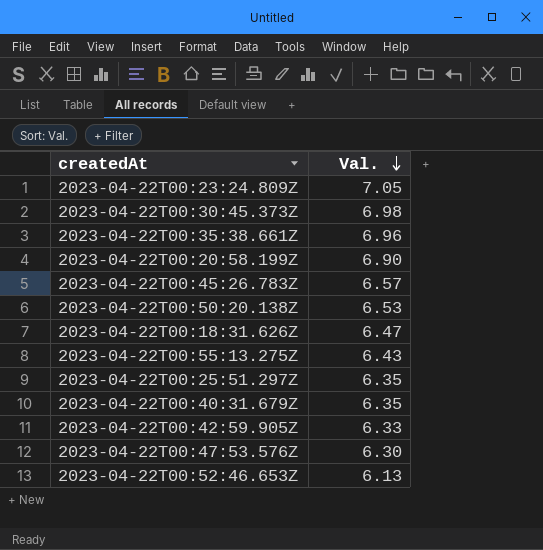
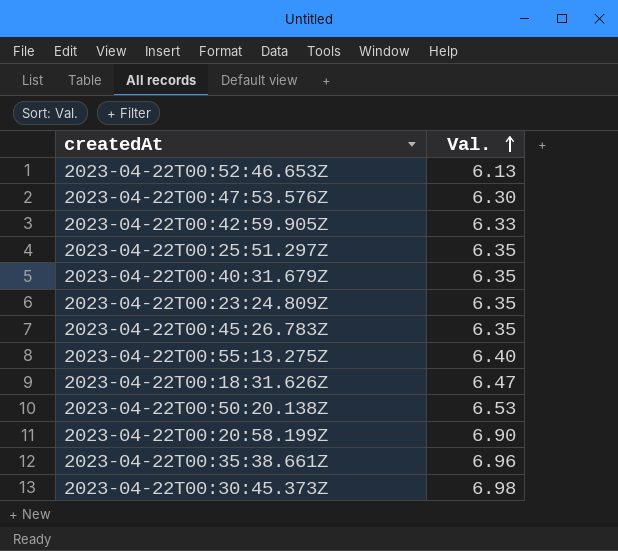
row order: Val. descending -> Val. ascending
2023-04-22T00:23:24.809Z | Val.: 7.05 -> 6.35
2023-04-22T00:45:26.783Z | Val.: 6.57 -> 6.35
2023-04-22T00:55:13.275Z | Val.: 6.43 -> 6.40

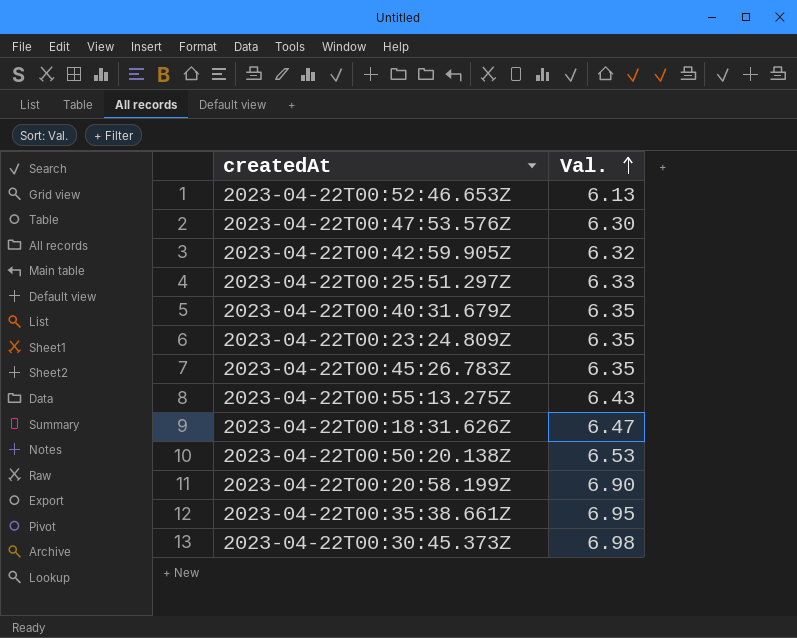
2023-04-22T00:42:59.905Z | Val.: 6.33 -> 6.32
2023-04-22T00:25:51.297Z | Val.: 6.35 -> 6.33
2023-04-22T00:55:13.275Z | Val.: 6.40 -> 6.43
2023-04-22T00:35:38.661Z | Val.: 6.96 -> 6.95

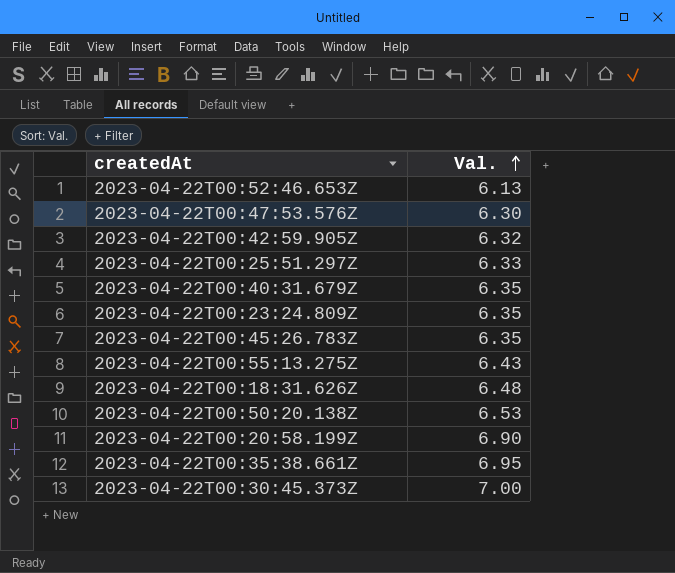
2023-04-22T00:18:31.626Z | Val.: 6.47 -> 6.48
2023-04-22T00:30:45.373Z | Val.: 6.98 -> 7.00

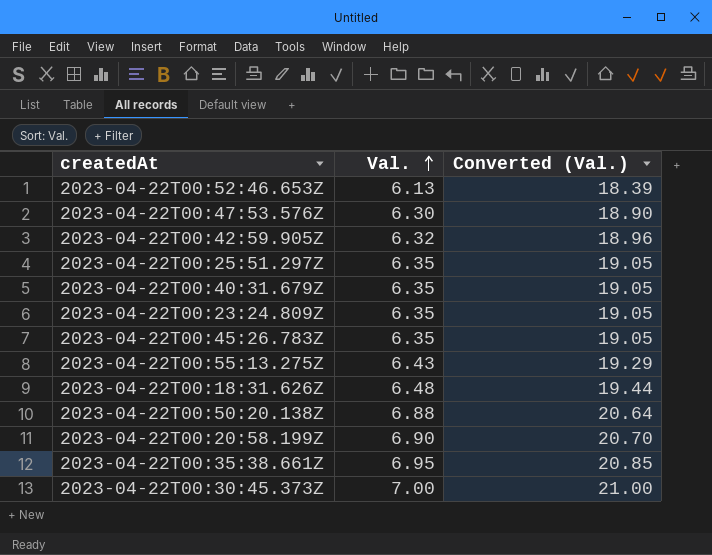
column Converted (Val.) | formula: none -> [Val.] * 3
2023-04-22T00:25:51.297Z | Val.: 6.33 -> 6.35
2023-04-22T00:50:20.138Z | Val.: 6.53 -> 6.88

